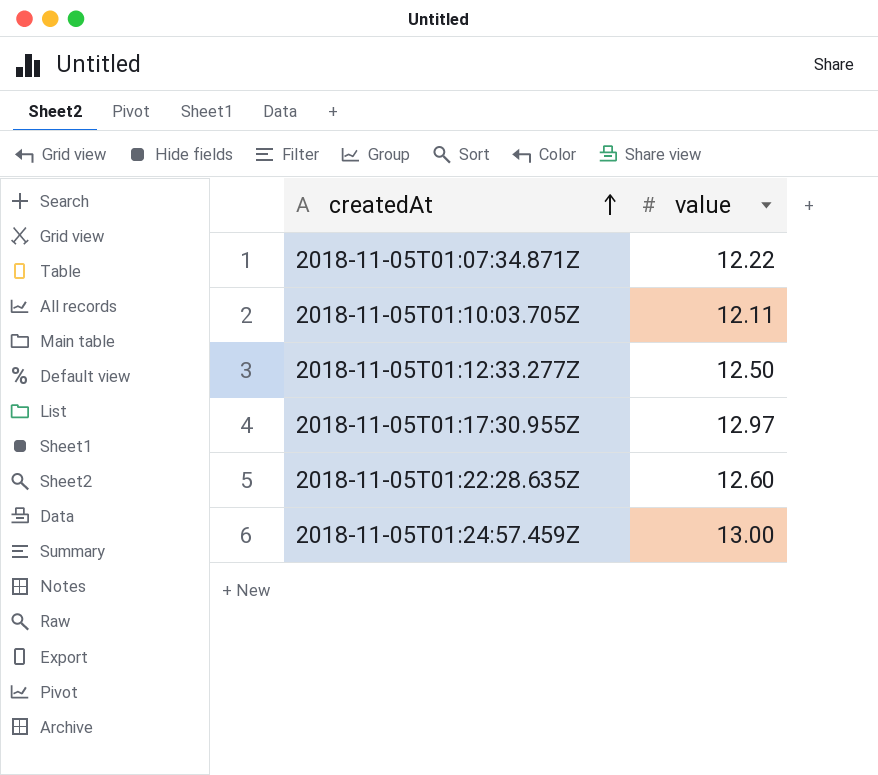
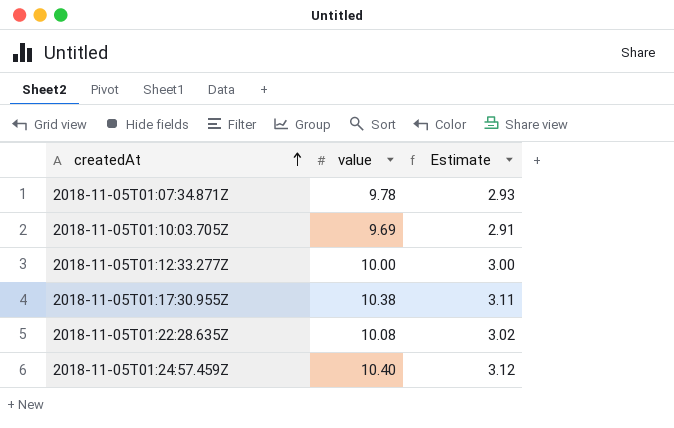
column Estimate | formula: none -> [value] * 0.3
2018-11-05T01:07:34.871Z | value: 12.22 -> 9.78
2018-11-05T01:10:03.705Z | value: 12.11 -> 9.69
2018-11-05T01:12:33.277Z | value: 12.50 -> 10.00
2018-11-05T01:17:30.955Z | value: 12.97 -> 10.38
2018-11-05T01:22:28.635Z | value: 12.60 -> 10.08
2018-11-05T01:24:57.459Z | value: 13.00 -> 10.40

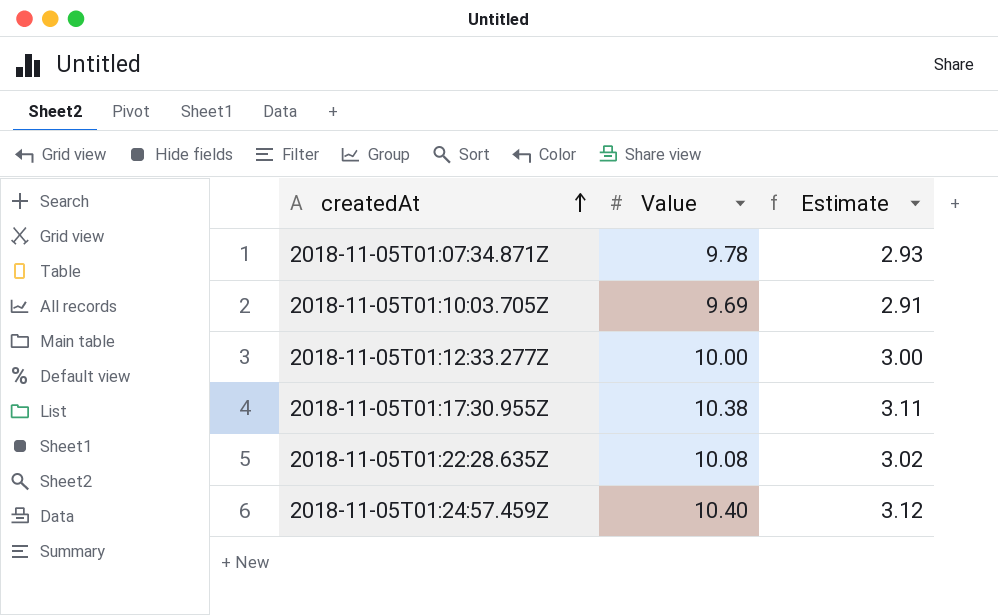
column name: value -> Value

